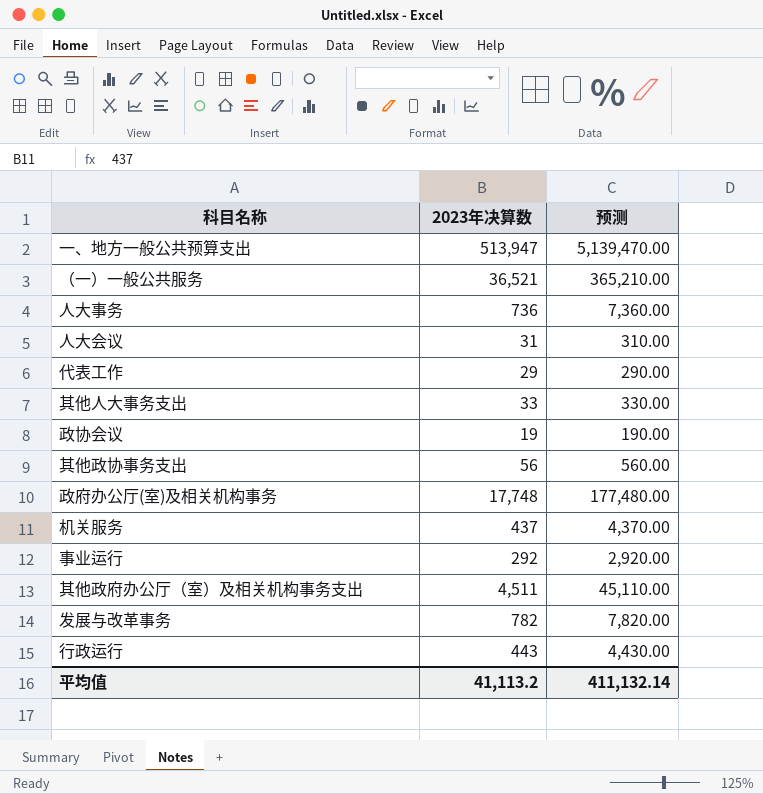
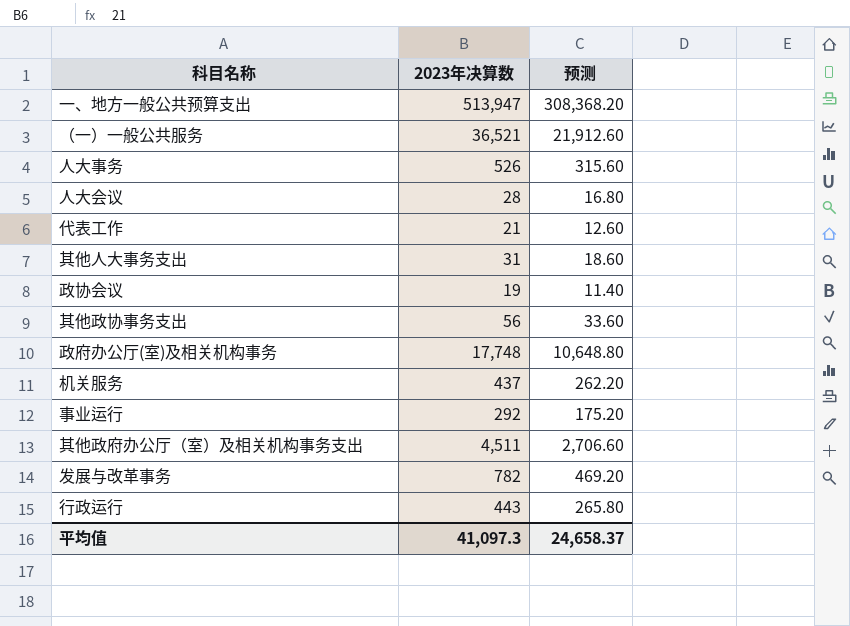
column 预测 | formula: [2023年决算数] * 10 -> [2023年决算数] * 0.6
人大事务 | 2023年决算数: 736 -> 526
人大会议 | 2023年决算数: 31 -> 28
代表工作 | 2023年决算数: 29 -> 21
其他人大事务支出 | 2023年决算数: 33 -> 31
平均值 | 2023年决算数: 41,113.2 -> 41,097.3
平均值 | 预测: 411,132.14 -> 24,658.37

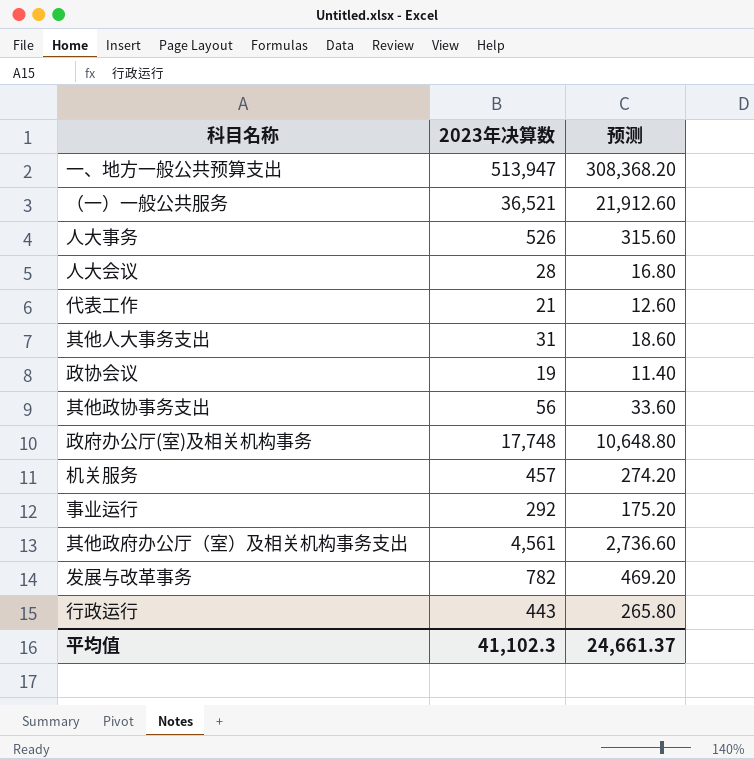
机关服务 | 2023年决算数: 437 -> 457
机关服务 | 预测: 262.20 -> 274.20
其他政府办公厅（室）及相关机构事务支出 | 2023年决算数: 4,511 -> 4,561
其他政府办公厅（室）及相关机构事务支出 | 预测: 2,706.60 -> 2,736.60
平均值 | 2023年决算数: 41,097.3 -> 41,102.3
平均值 | 预测: 24,658.37 -> 24,661.37

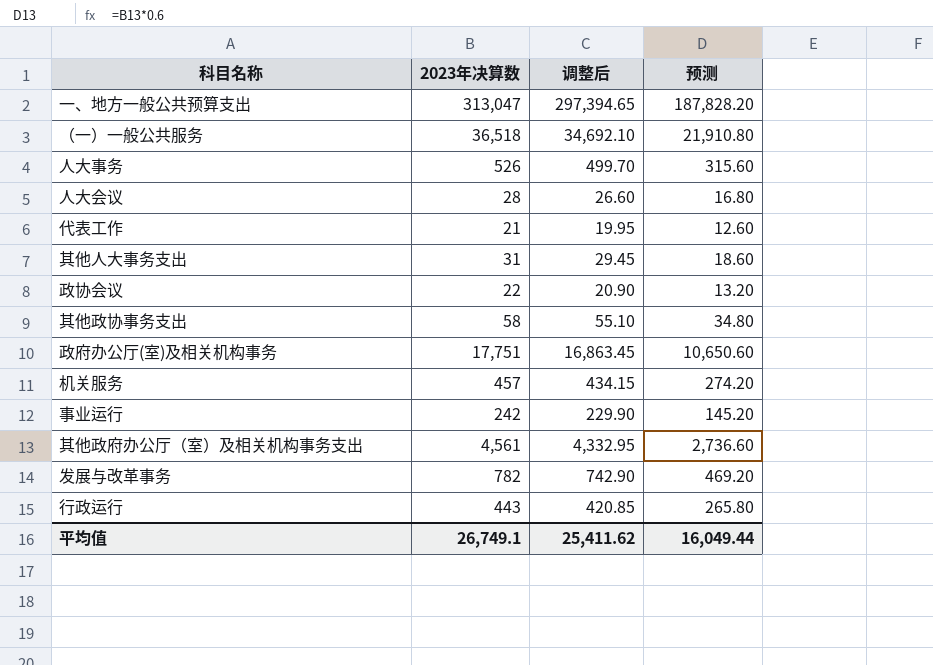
column 调整后 | formula: none -> [2023年决算数] * 0.95
一、地方一般公共预算支出 | 2023年决算数: 513,947 -> 313,047
一、地方一般公共预算支出 | 预测: 308,368.20 -> 187,828.20
（一）一般公共服务 | 2023年决算数: 36,521 -> 36,518
（一）一般公共服务 | 预测: 21,912.60 -> 21,910.80
政协会议 | 2023年决算数: 19 -> 22
政协会议 | 预测: 11.40 -> 13.20
其他政协事务支出 | 2023年决算数: 56 -> 58
其他政协事务支出 | 预测: 33.60 -> 34.80
政府办公厅(室)及相关机构事务 | 2023年决算数: 17,748 -> 17,751
政府办公厅(室)及相关机构事务 | 预测: 10,648.80 -> 10,650.60
事业运行 | 2023年决算数: 292 -> 242
事业运行 | 预测: 175.20 -> 145.20
平均值 | 2023年决算数: 41,102.3 -> 26,749.1
平均值 | 预测: 24,661.37 -> 16,049.44

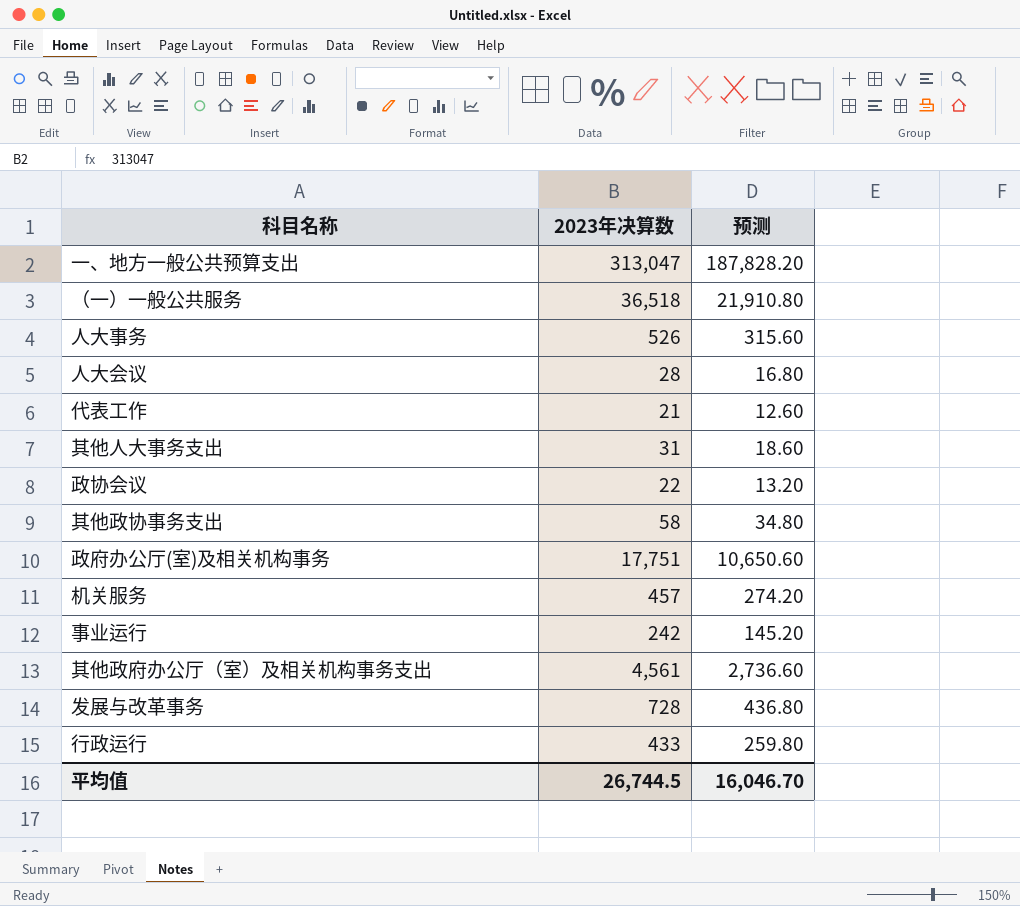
column 调整后 | formula: [2023年决算数] * 0.95 -> none
发展与改革事务 | 2023年决算数: 782 -> 728
发展与改革事务 | 预测: 469.20 -> 436.80
行政运行 | 2023年决算数: 443 -> 433
行政运行 | 预测: 265.80 -> 259.80
平均值 | 2023年决算数: 26,749.1 -> 26,744.5
平均值 | 预测: 16,049.44 -> 16,046.70

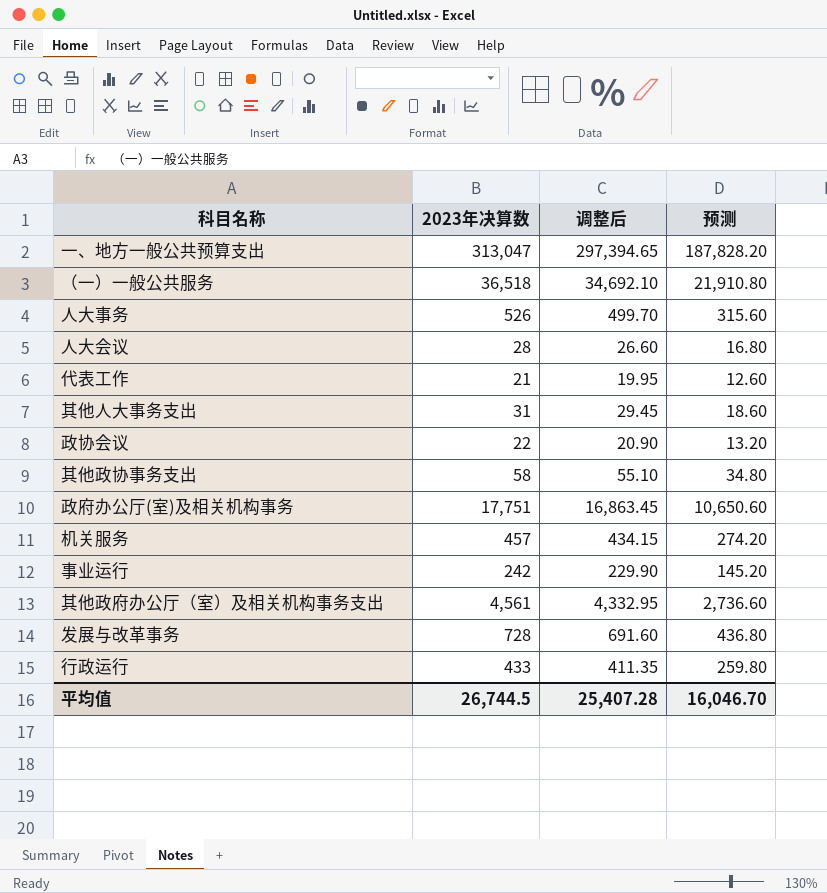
column 调整后 | formula: none -> [2023年决算数] * 0.95

